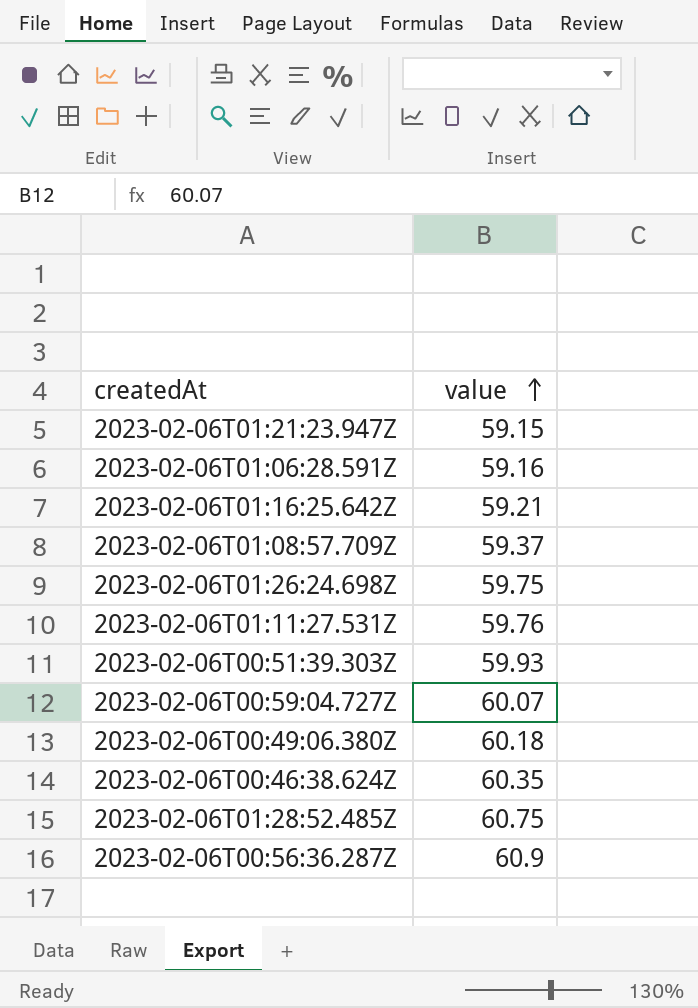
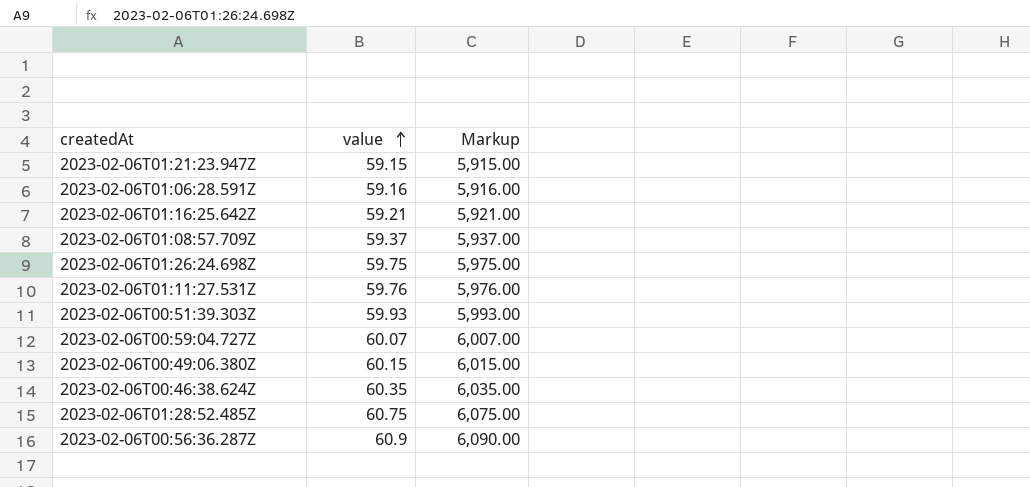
column Markup | formula: none -> [value] * 100
2023-02-06T00:49:06.380Z | value: 60.18 -> 60.15

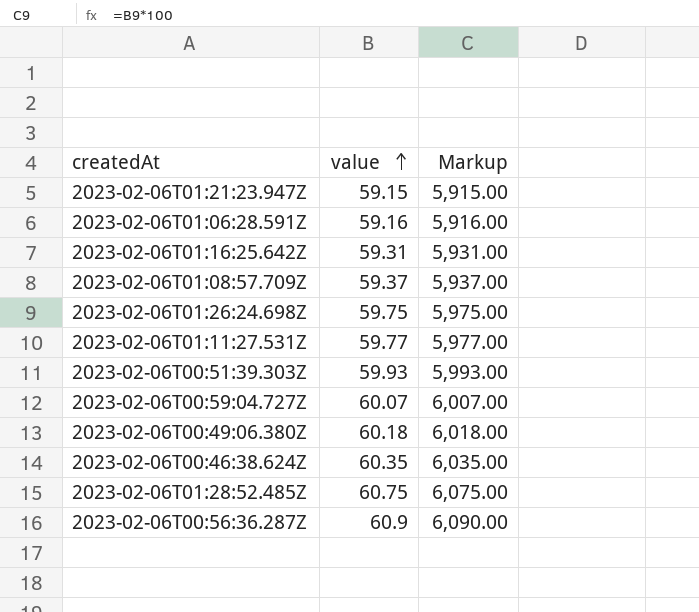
2023-02-06T01:16:25.642Z | value: 59.21 -> 59.31
2023-02-06T01:16:25.642Z | Markup: 5,921.00 -> 5,931.00
2023-02-06T01:11:27.531Z | value: 59.76 -> 59.77
2023-02-06T01:11:27.531Z | Markup: 5,976.00 -> 5,977.00
2023-02-06T00:49:06.380Z | value: 60.15 -> 60.18
2023-02-06T00:49:06.380Z | Markup: 6,015.00 -> 6,018.00

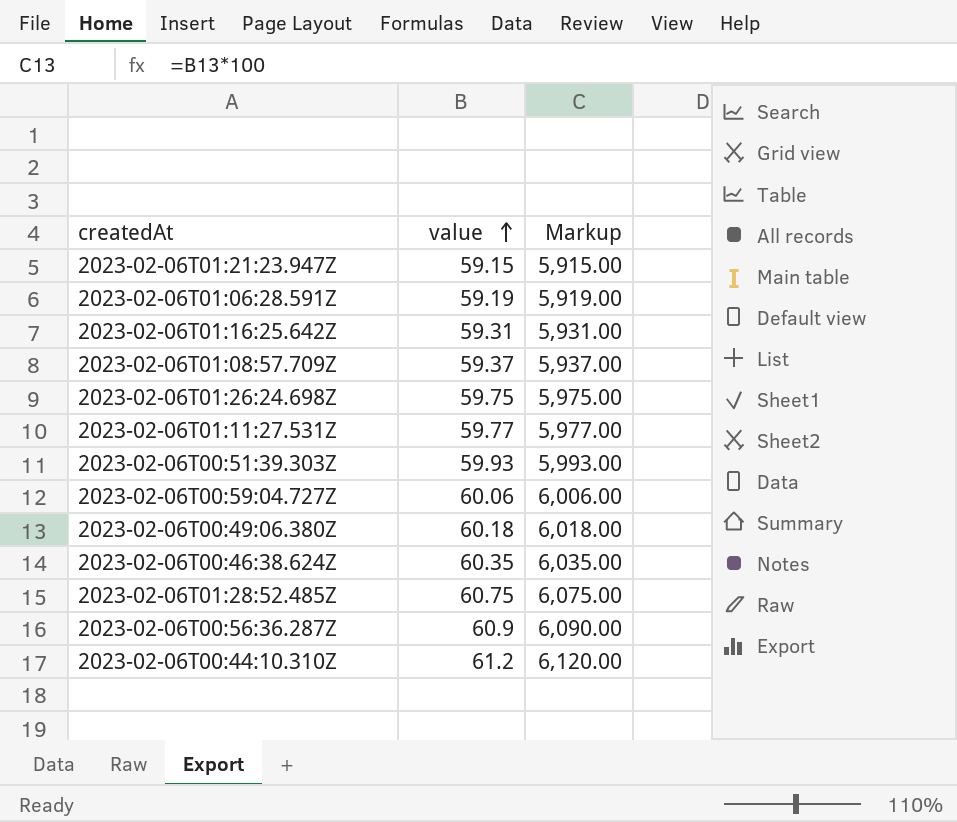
2023-02-06T01:06:28.591Z | value: 59.16 -> 59.19
2023-02-06T01:06:28.591Z | Markup: 5,916.00 -> 5,919.00
2023-02-06T00:59:04.727Z | value: 60.07 -> 60.06
2023-02-06T00:59:04.727Z | Markup: 6,007.00 -> 6,006.00
row 2023-02-06T00:44:10.310Z: none -> 61.2 | 6,120.00

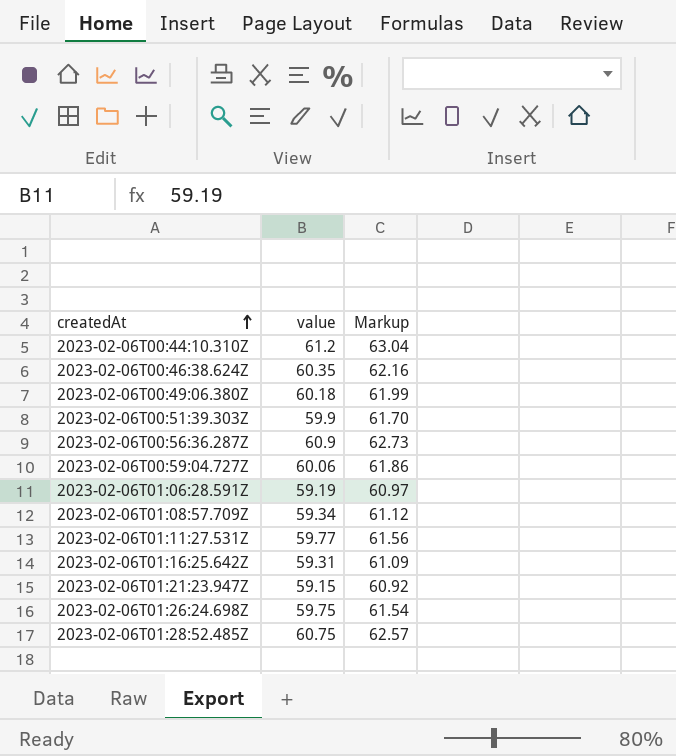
row order: value ascending -> createdAt ascending
column Markup | formula: [value] * 100 -> [value] * 1.03
2023-02-06T00:51:39.303Z | value: 59.93 -> 59.9
2023-02-06T01:08:57.709Z | value: 59.37 -> 59.34

